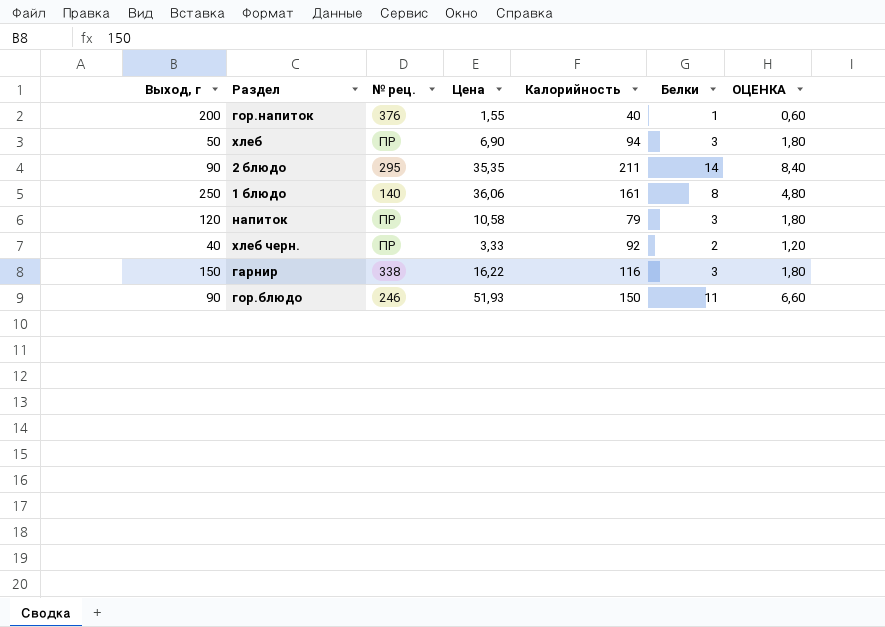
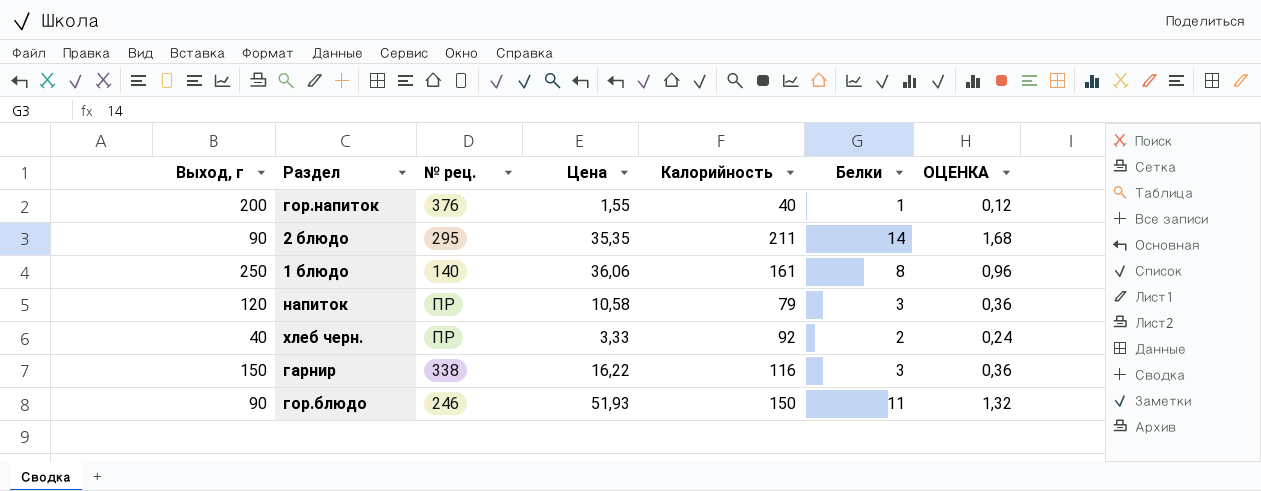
column ОЦЕНКА | formula: [Белки] * 0,6 -> [Белки] * 0,12
row хлеб: 50 | ПР | 6,90 | 94 | 3 | 1,80 -> none

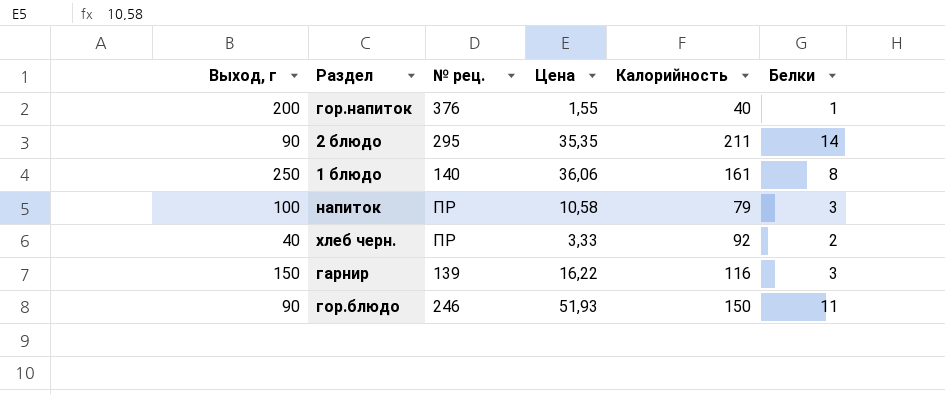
column ОЦЕНКА | formula: [Белки] * 0,12 -> none
напиток | Выход, г: 120 -> 100
гарнир | № рец.: 338 -> 139

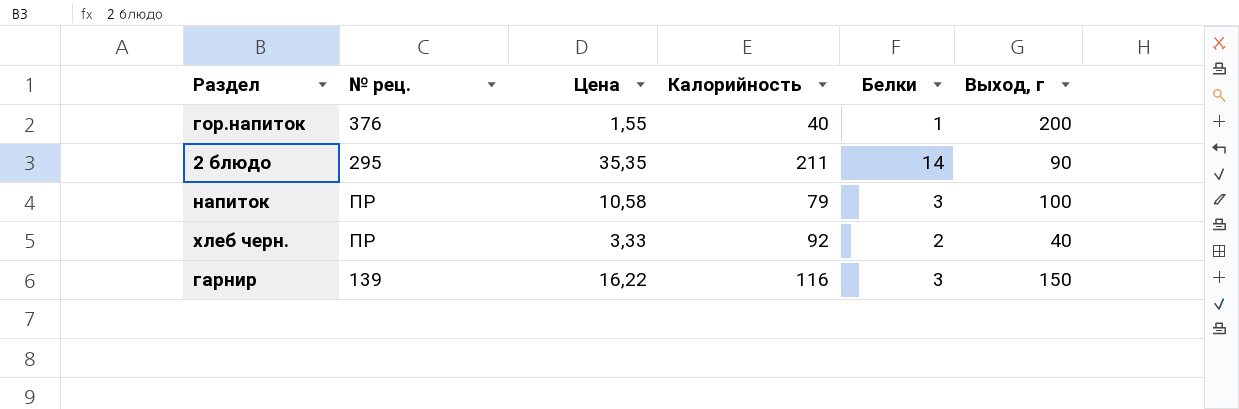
column Выход, г | position: 1 -> 6
row 1 блюдо: 250 | 140 | 36,06 | 161 | 8 -> none
row гор.блюдо: 90 | 246 | 51,93 | 150 | 11 -> none

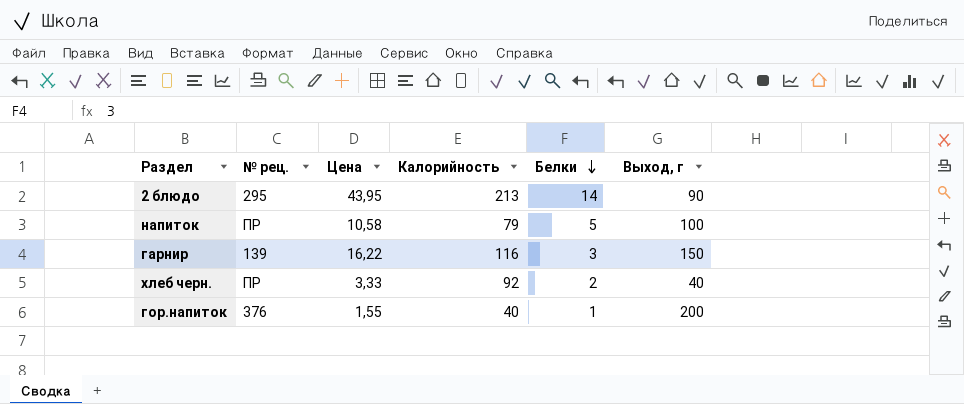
row order: none -> Белки descending
2 блюдо | Цена: 35,35 -> 43,95
2 блюдо | Калорийность: 211 -> 213
напиток | Белки: 3 -> 5

